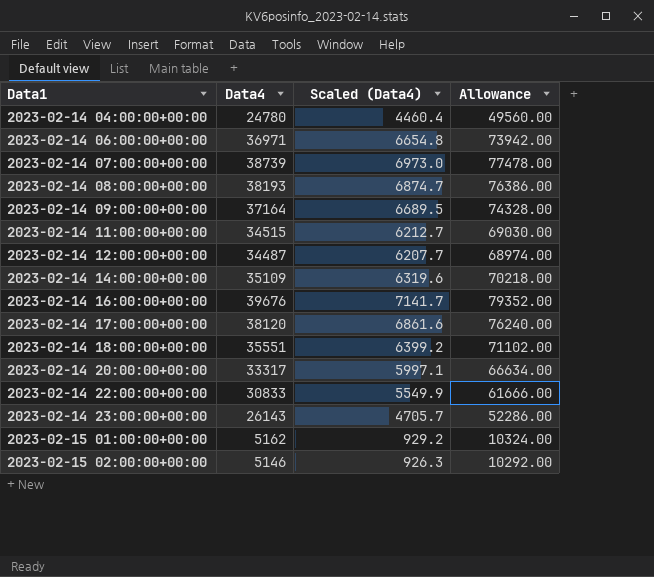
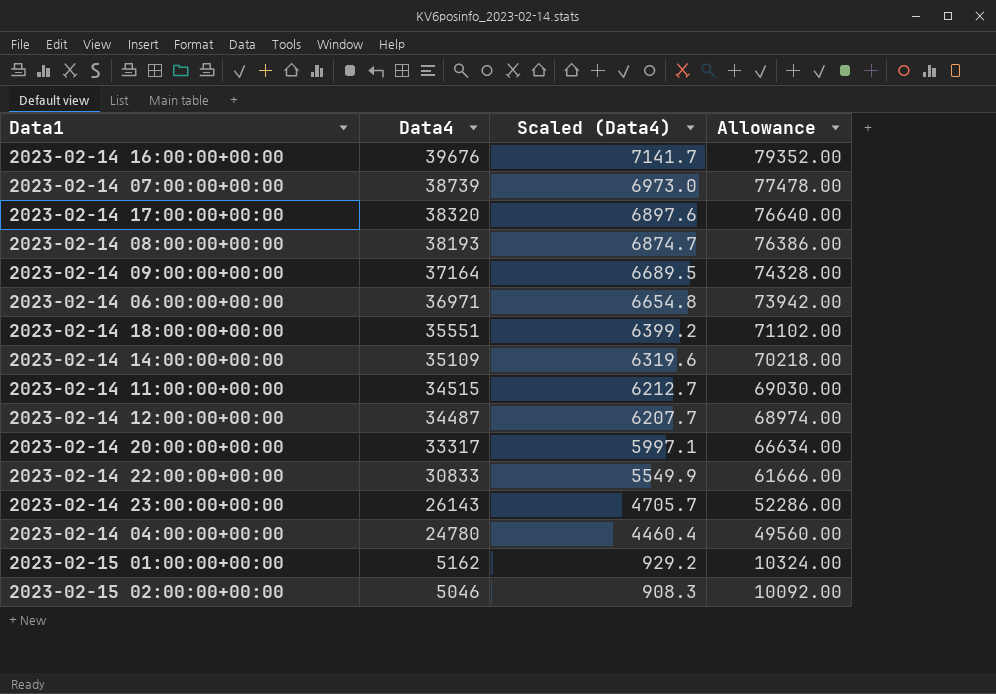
row order: Data1 ascending -> Data4 descending
2023-02-14 17:00:00+00:00 | Data4: 38120 -> 38320
2023-02-14 17:00:00+00:00 | Scaled (Data4): 6861.6 -> 6897.6
2023-02-14 17:00:00+00:00 | Allowance: 76240.00 -> 76640.00
2023-02-15 02:00:00+00:00 | Data4: 5146 -> 5046
2023-02-15 02:00:00+00:00 | Scaled (Data4): 926.3 -> 908.3
2023-02-15 02:00:00+00:00 | Allowance: 10292.00 -> 10092.00

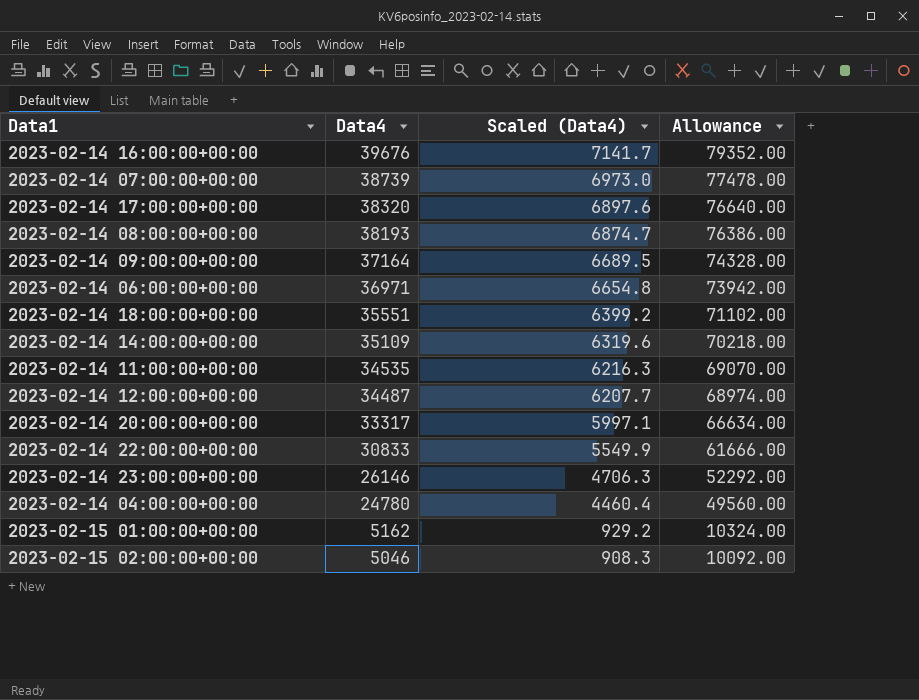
2023-02-14 11:00:00+00:00 | Data4: 34515 -> 34535
2023-02-14 11:00:00+00:00 | Scaled (Data4): 6212.7 -> 6216.3
2023-02-14 11:00:00+00:00 | Allowance: 69030.00 -> 69070.00
2023-02-14 23:00:00+00:00 | Data4: 26143 -> 26146
2023-02-14 23:00:00+00:00 | Scaled (Data4): 4705.7 -> 4706.3
2023-02-14 23:00:00+00:00 | Allowance: 52286.00 -> 52292.00

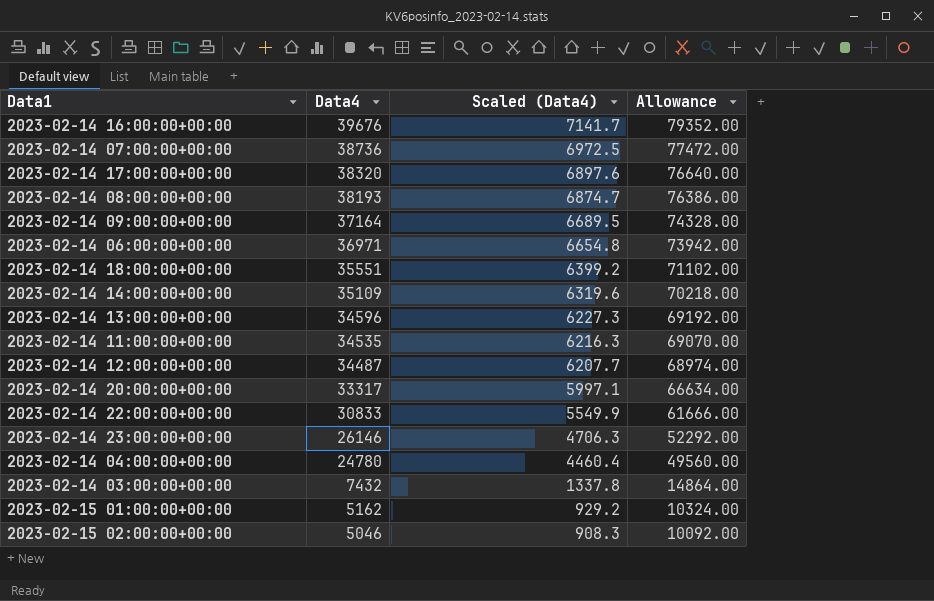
2023-02-14 07:00:00+00:00 | Data4: 38739 -> 38736
2023-02-14 07:00:00+00:00 | Scaled (Data4): 6973.0 -> 6972.5
2023-02-14 07:00:00+00:00 | Allowance: 77478.00 -> 77472.00
row 2023-02-14 13:00:00+00:00: none -> 34596 | 6227.3 | 69192.00
row 2023-02-14 03:00:00+00:00: none -> 7432 | 1337.8 | 14864.00

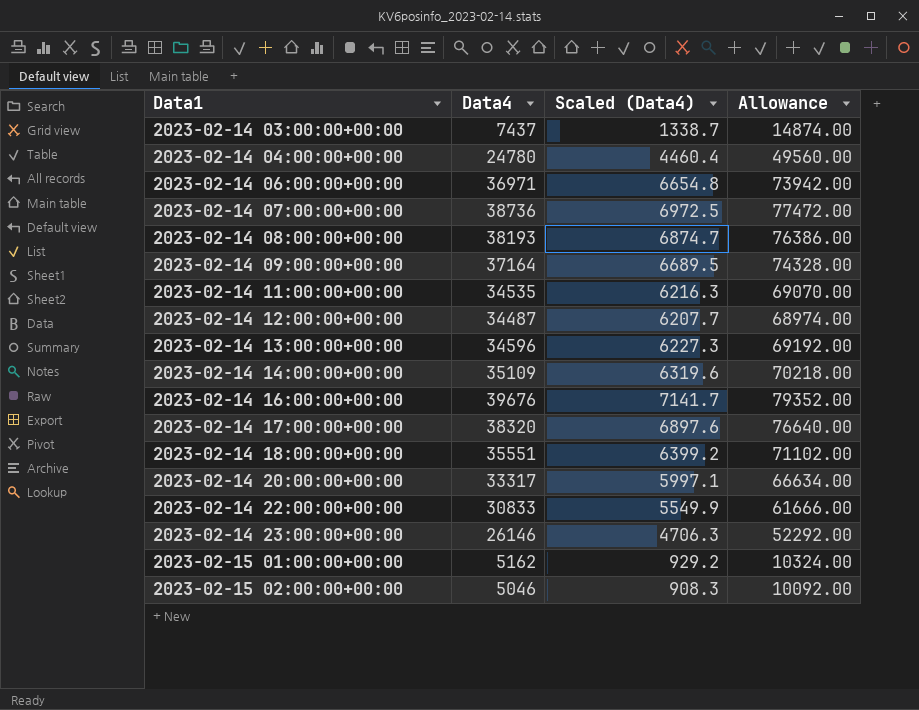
row order: Data4 descending -> Data1 ascending
2023-02-14 03:00:00+00:00 | Data4: 7432 -> 7437
2023-02-14 03:00:00+00:00 | Scaled (Data4): 1337.8 -> 1338.7
2023-02-14 03:00:00+00:00 | Allowance: 14864.00 -> 14874.00

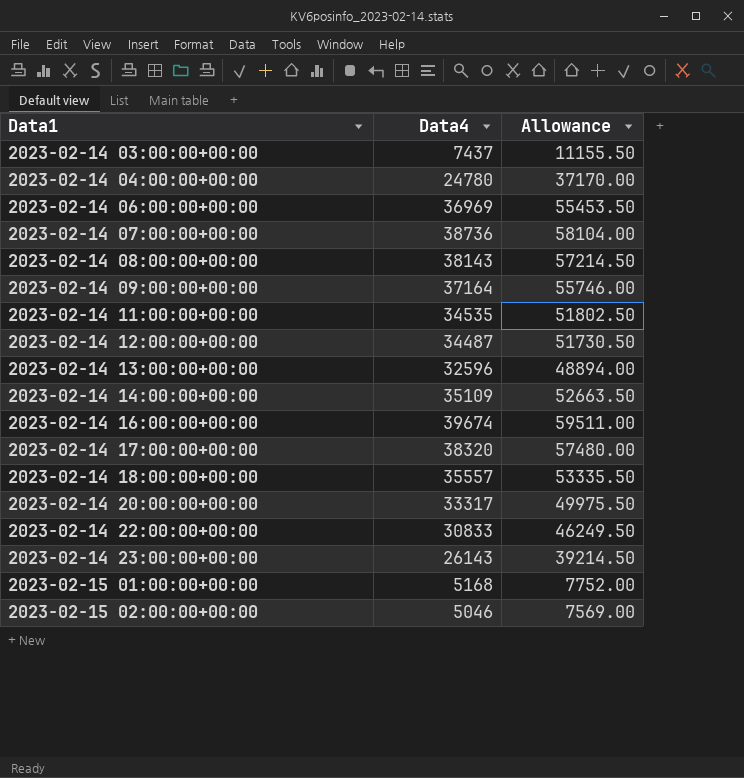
column Scaled (Data4) | formula: [Data4] * 0.18 -> none
column Allowance | formula: [Data4] * 2 -> [Data4] * 1.5
2023-02-14 06:00:00+00:00 | Data4: 36971 -> 36969
2023-02-14 08:00:00+00:00 | Data4: 38193 -> 38143
2023-02-14 13:00:00+00:00 | Data4: 34596 -> 32596
2023-02-14 16:00:00+00:00 | Data4: 39676 -> 39674
2023-02-14 18:00:00+00:00 | Data4: 35551 -> 35557
2023-02-14 23:00:00+00:00 | Data4: 26146 -> 26143
2023-02-15 01:00:00+00:00 | Data4: 5162 -> 5168

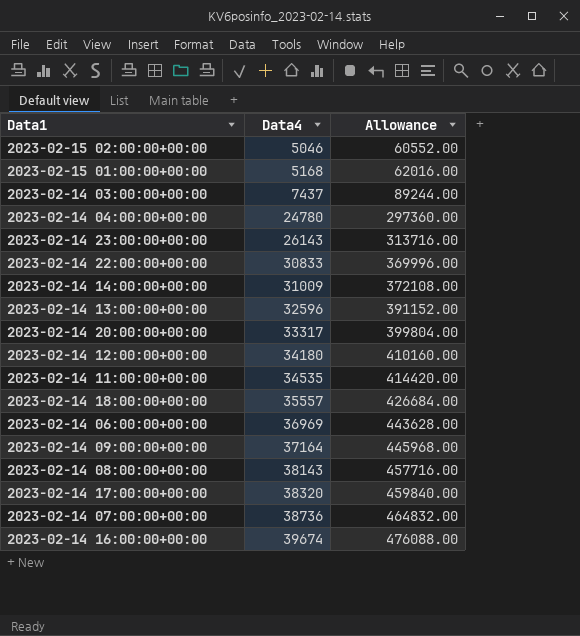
row order: Data1 ascending -> Data4 ascending
column Allowance | formula: [Data4] * 1.5 -> [Data4] * 12
2023-02-14 14:00:00+00:00 | Data4: 35109 -> 31009
2023-02-14 12:00:00+00:00 | Data4: 34487 -> 34180

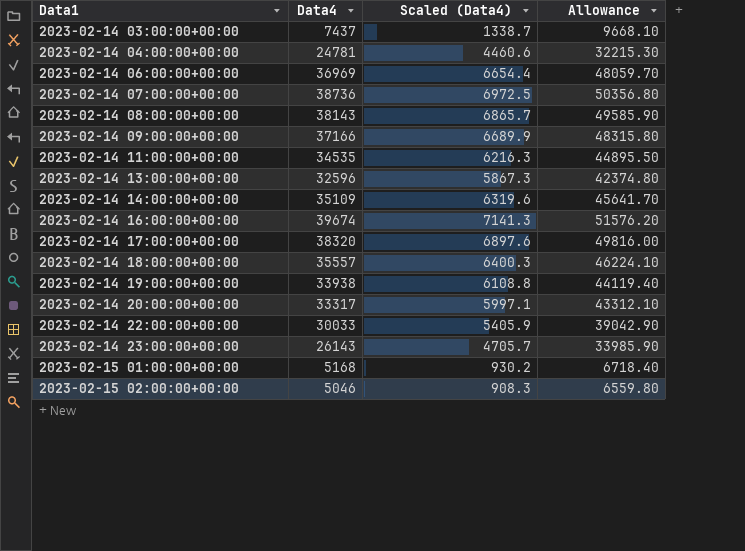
row order: Data4 ascending -> Data1 ascending
column Scaled (Data4) | formula: none -> [Data4] * 0.18
column Allowance | formula: [Data4] * 12 -> [Data4] * 1.3
row 2023-02-14 12:00:00+00:00: 34180 | 410160.00 -> none
2023-02-14 04:00:00+00:00 | Data4: 24780 -> 24781
2023-02-14 09:00:00+00:00 | Data4: 37164 -> 37166
2023-02-14 14:00:00+00:00 | Data4: 31009 -> 35109
row 2023-02-14 19:00:00+00:00: none -> 33938 | 6108.8 | 44119.40
2023-02-14 22:00:00+00:00 | Data4: 30833 -> 30033

